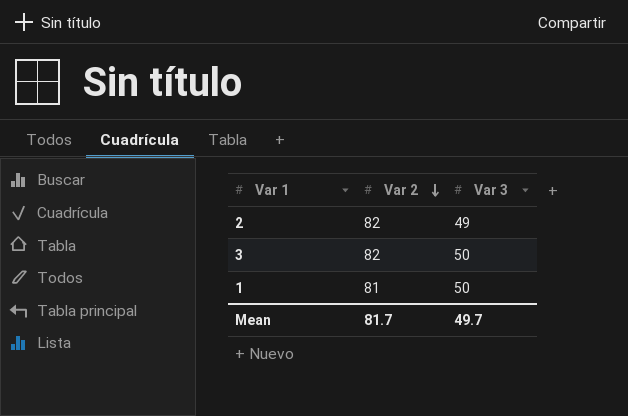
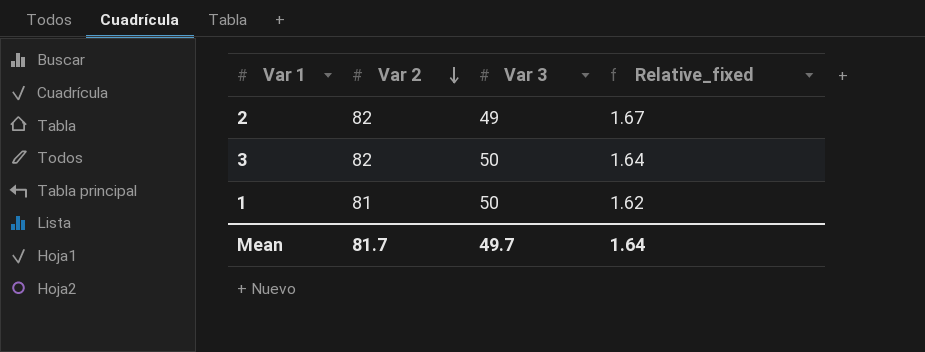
column Relative_fixed | formula: none -> [Var 2] / [Var 3]

